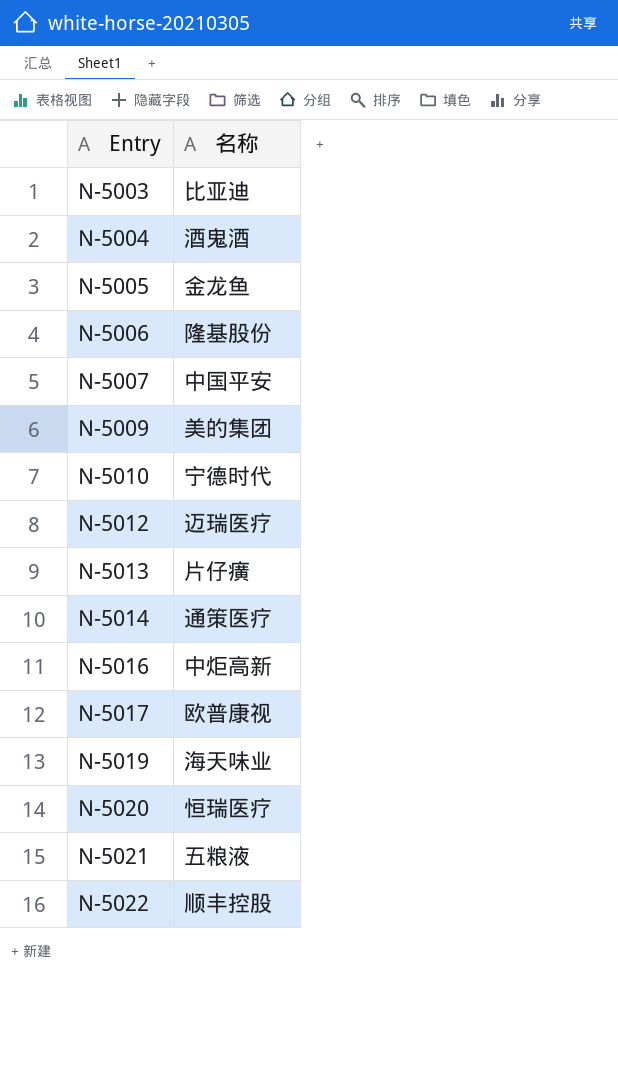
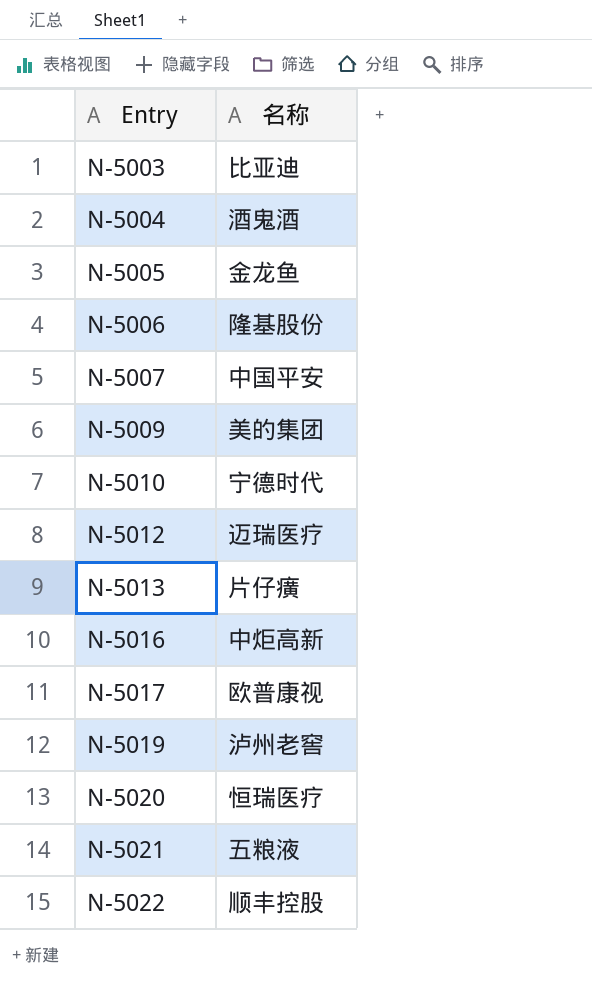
row N-5014: 通策医疗 -> none
N-5019 | 名称: 海天味业 -> 泸州老窖

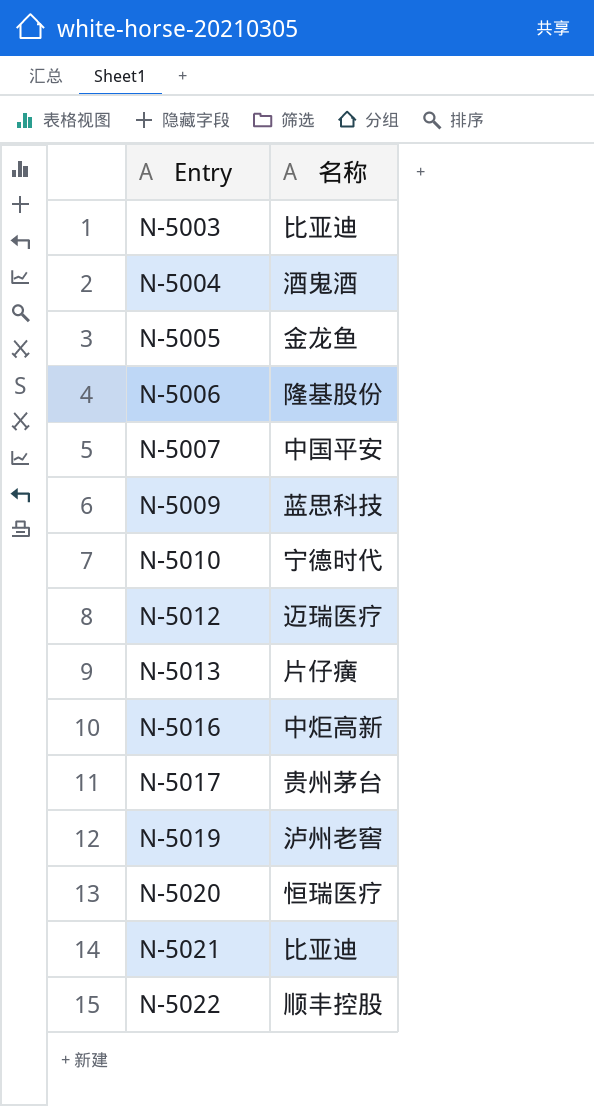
N-5009 | 名称: 美的集团 -> 蓝思科技
N-5017 | 名称: 欧普康视 -> 贵州茅台
N-5021 | 名称: 五粮液 -> 比亚迪

